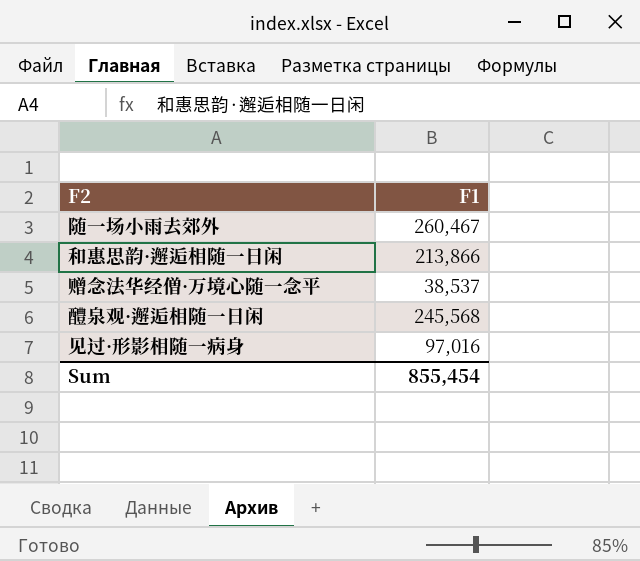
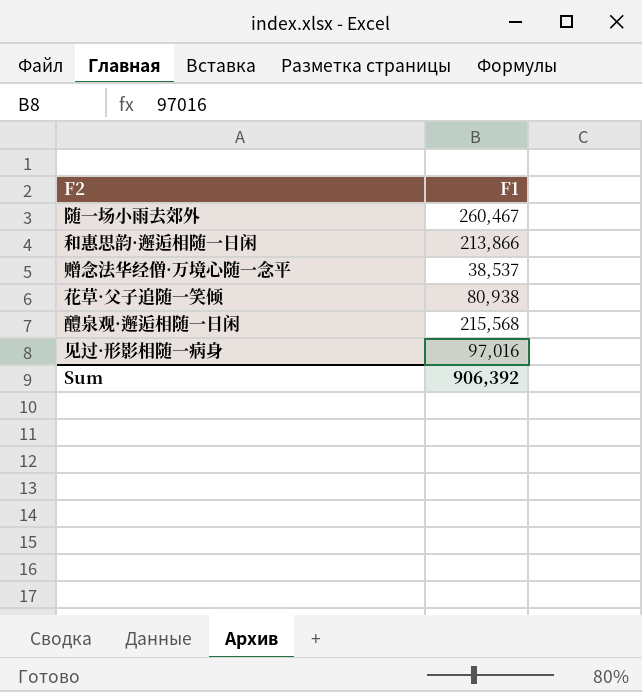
row 花草·父子追随一笑倾: none -> 80,938
醴泉观·邂逅相随一日闲 | F1: 245,568 -> 215,568
Sum | F1: 855,454 -> 906,392

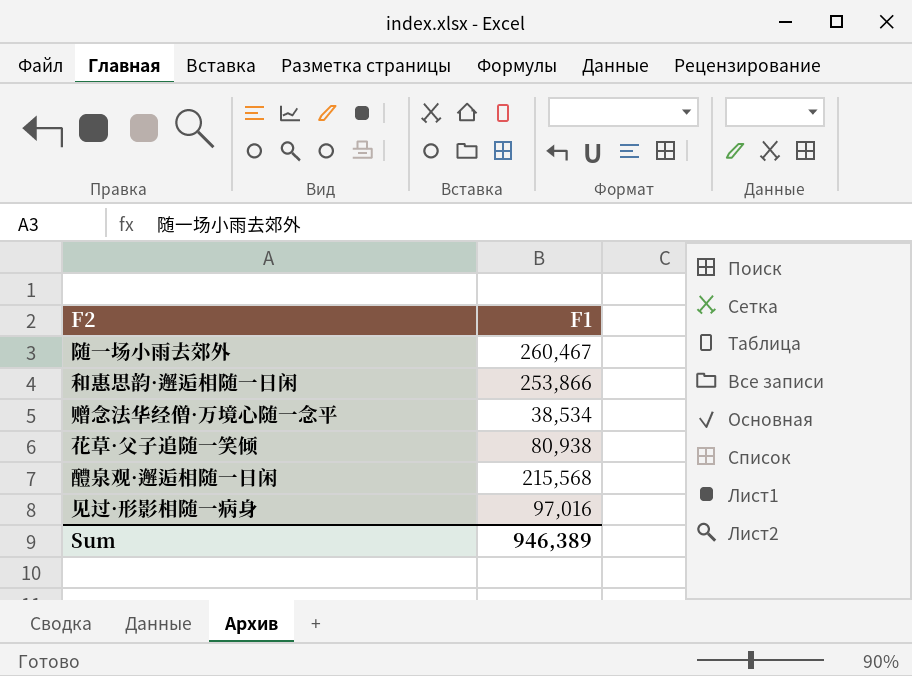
和惠思韵·邂逅相随一日闲 | F1: 213,866 -> 253,866
赠念法华经僧·万境心随一念平 | F1: 38,537 -> 38,534
Sum | F1: 906,392 -> 946,389

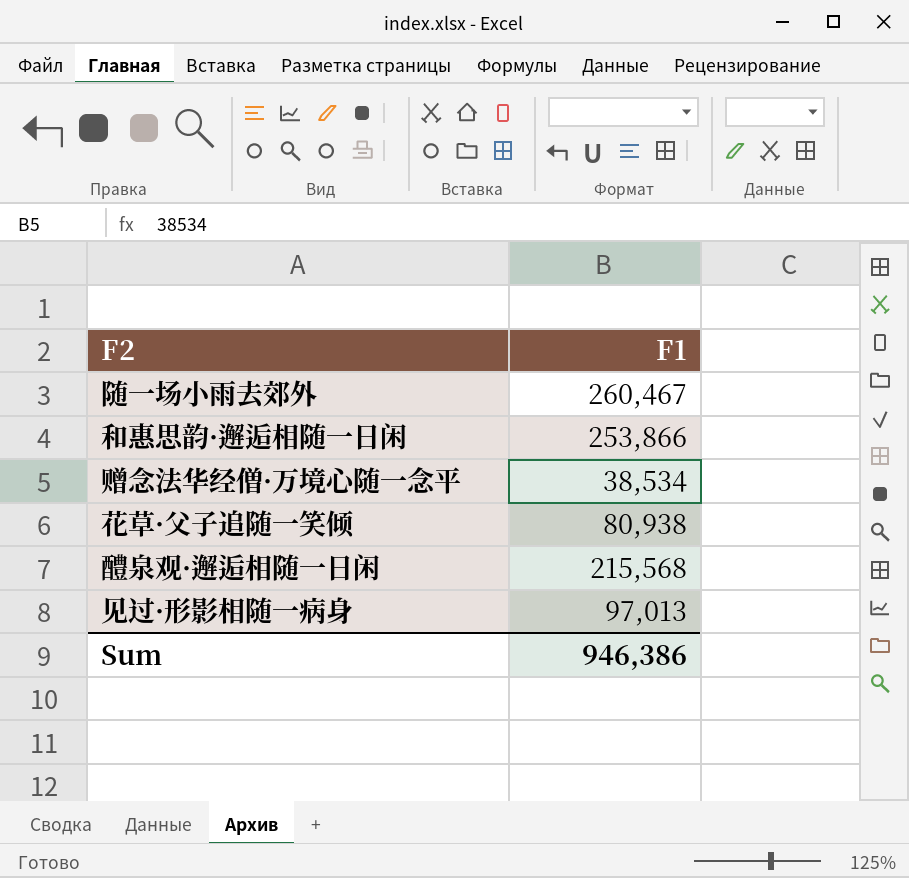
见过·形影相随一病身 | F1: 97,016 -> 97,013
Sum | F1: 946,389 -> 946,386

